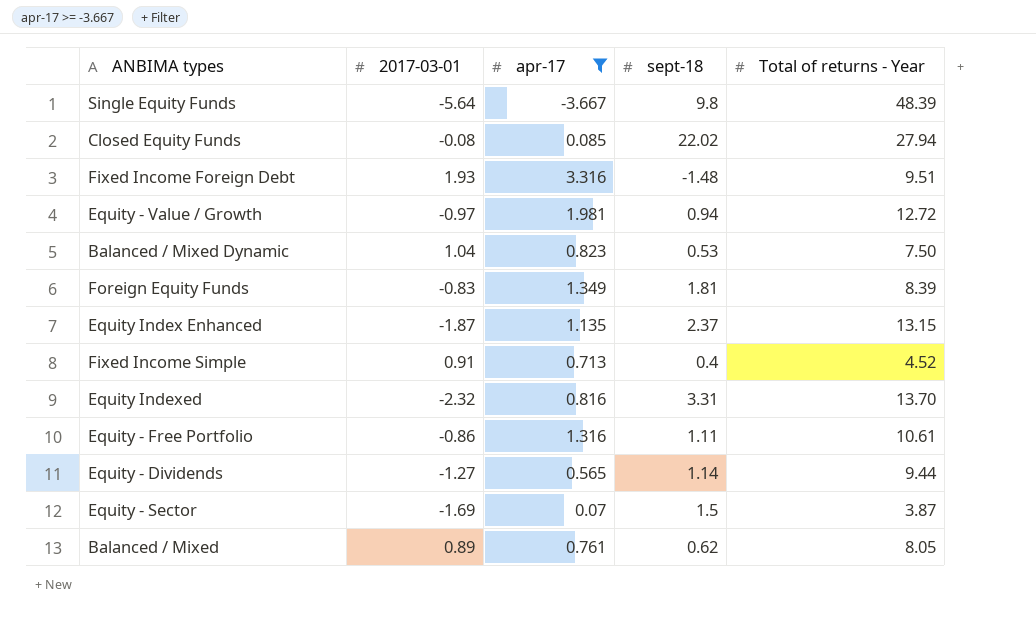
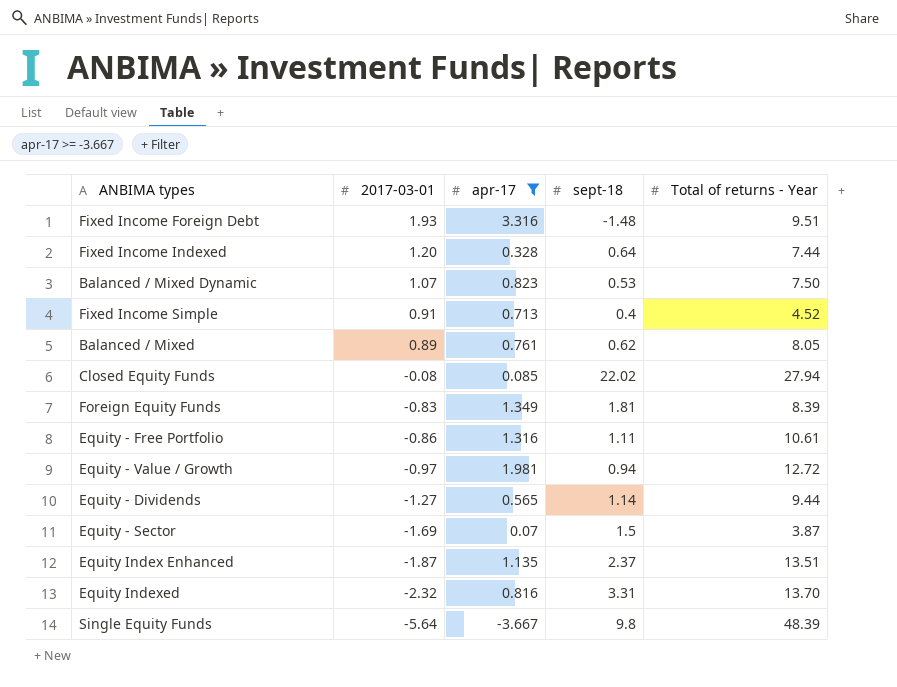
row order: none -> 2017-03-01 descending
row Fixed Income Indexed: none -> 1.20 | 0.328 | 0.64 | 7.44
Balanced / Mixed Dynamic | 2017-03-01: 1.04 -> 1.07
Equity Index Enhanced | Total of returns - Year: 13.15 -> 13.51

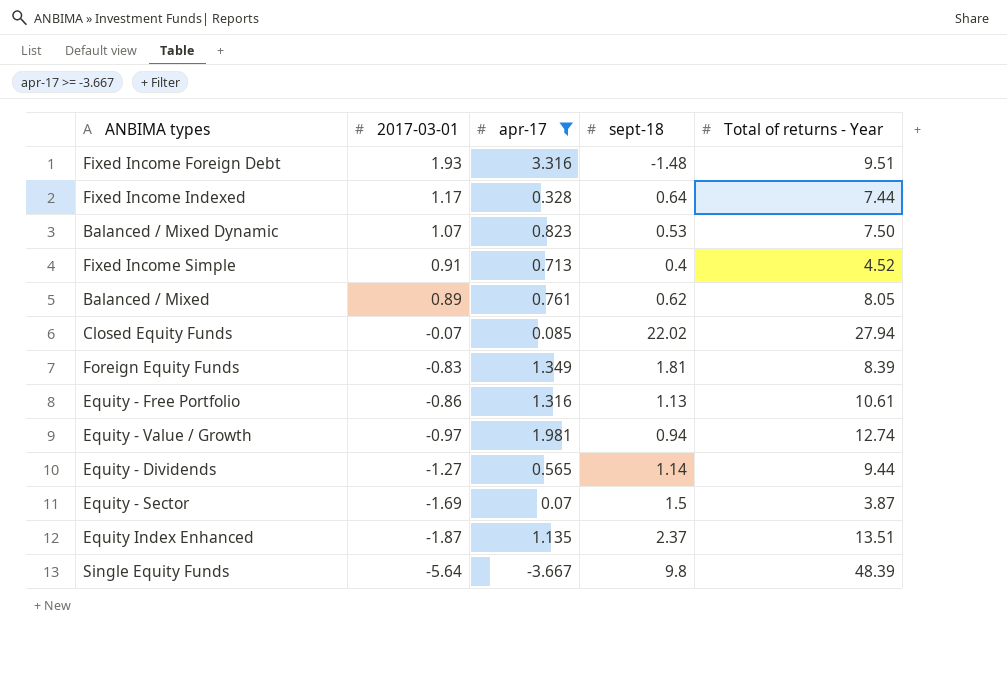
row Equity Indexed: -2.32 | 0.816 | 3.31 | 13.70 -> none
Fixed Income Indexed | 2017-03-01: 1.20 -> 1.17
Closed Equity Funds | 2017-03-01: -0.08 -> -0.07
Equity - Free Portfolio | sept-18: 1.11 -> 1.13
Equity - Value / Growth | Total of returns - Year: 12.72 -> 12.74

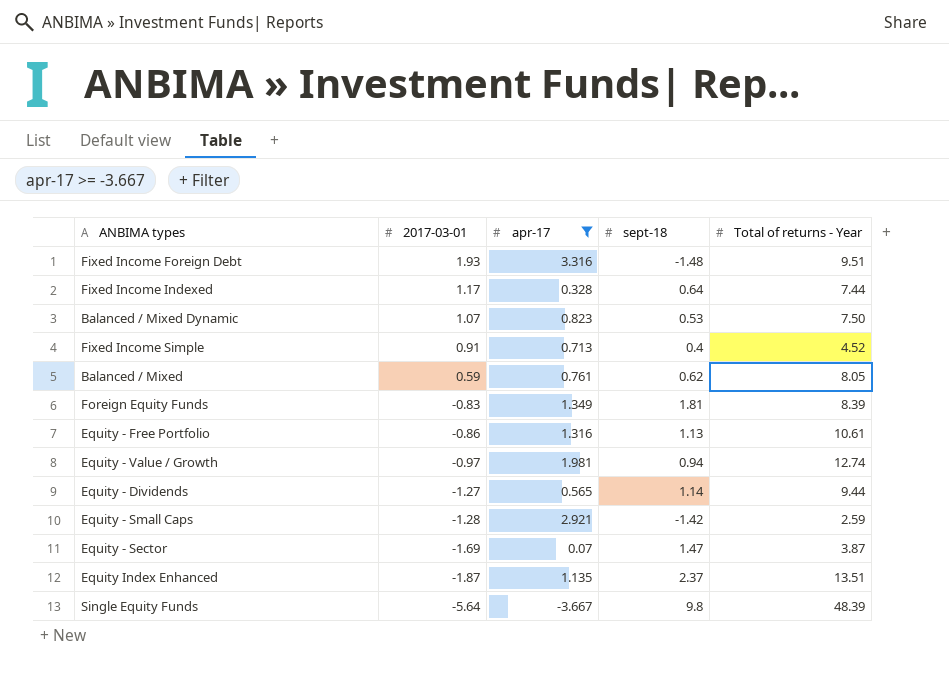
row Closed Equity Funds: -0.07 | 0.085 | 22.02 | 27.94 -> none
Balanced / Mixed | 2017-03-01: 0.89 -> 0.59
row Equity - Small Caps: none -> -1.28 | 2.921 | -1.42 | 2.59
Equity - Sector | sept-18: 1.5 -> 1.47

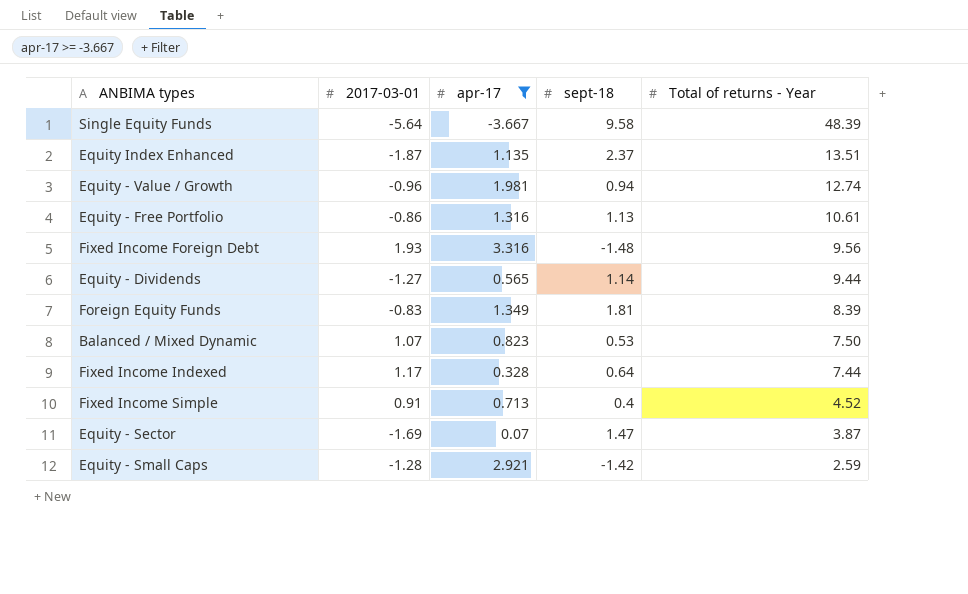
row order: 2017-03-01 descending -> Total of returns - Year descending
row Balanced / Mixed: 0.59 | 0.761 | 0.62 | 8.05 -> none
Single Equity Funds | sept-18: 9.8 -> 9.58
Equity - Value / Growth | 2017-03-01: -0.97 -> -0.96
Fixed Income Foreign Debt | Total of returns - Year: 9.51 -> 9.56

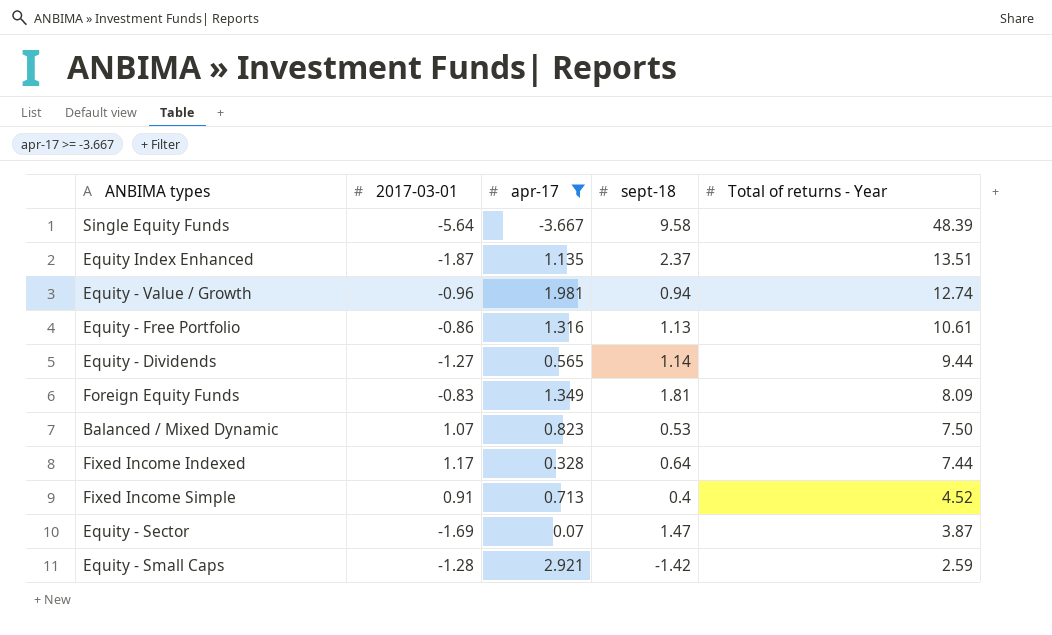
row Fixed Income Foreign Debt: 1.93 | 3.316 | -1.48 | 9.56 -> none
Foreign Equity Funds | Total of returns - Year: 8.39 -> 8.09

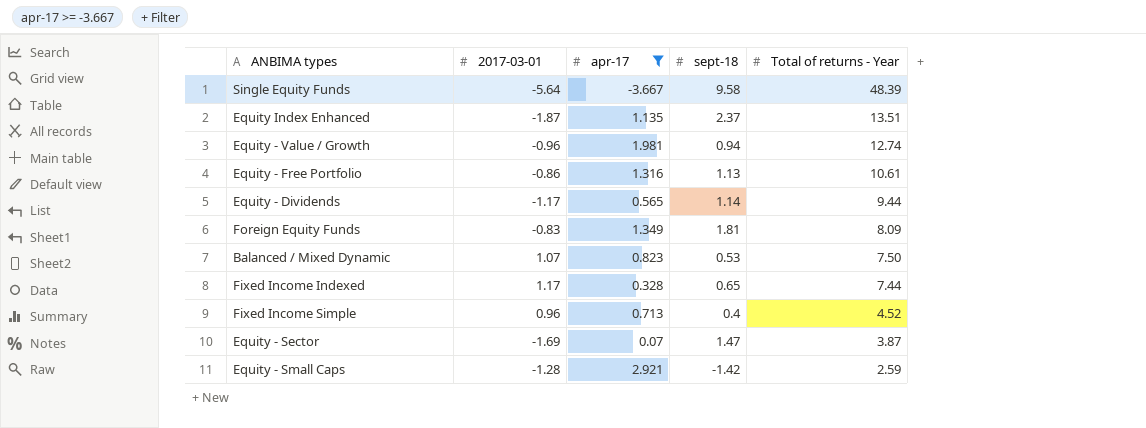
Equity - Dividends | 2017-03-01: -1.27 -> -1.17
Fixed Income Indexed | sept-18: 0.64 -> 0.65
Fixed Income Simple | 2017-03-01: 0.91 -> 0.96

